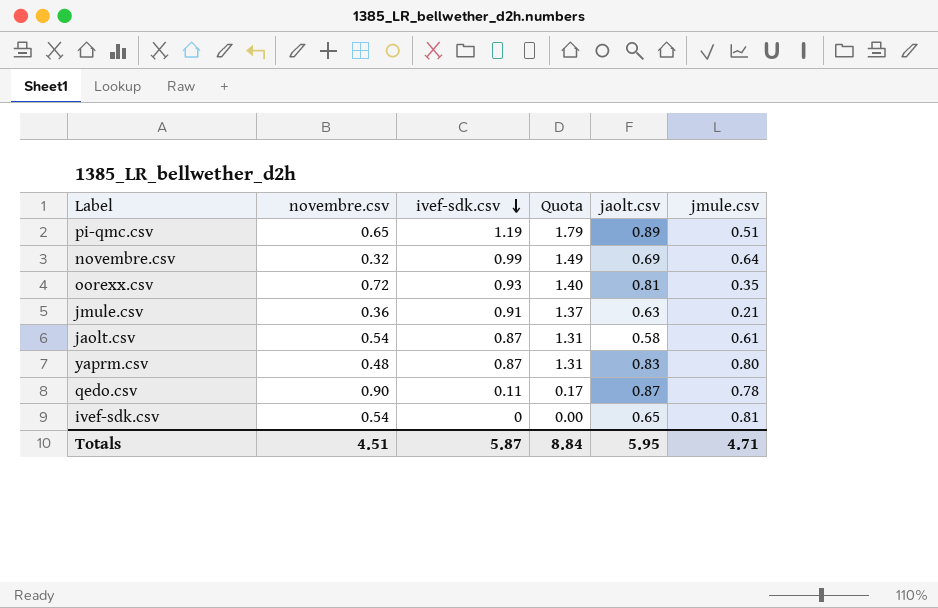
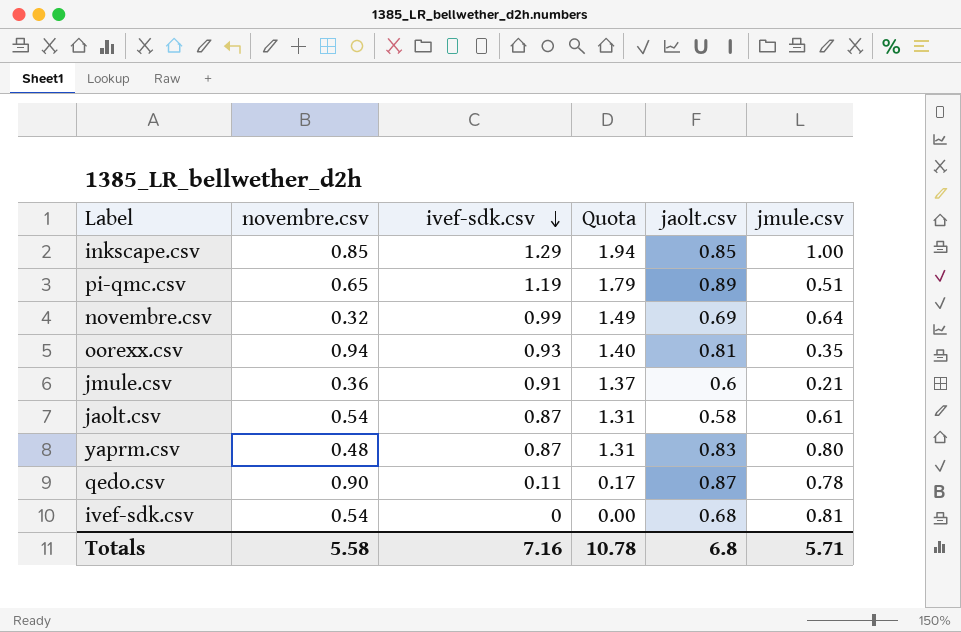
row inkscape.csv: none -> 0.85 | 1.29 | 1.94 | 0.85 | 1.00
oorexx.csv | novembre.csv: 0.72 -> 0.94
jmule.csv | jaolt.csv: 0.63 -> 0.6
ivef-sdk.csv | jaolt.csv: 0.65 -> 0.68
Totals | novembre.csv: 4.51 -> 5.58
Totals | ivef-sdk.csv: 5.87 -> 7.16
Totals | Quota: 8.84 -> 10.78
Totals | jaolt.csv: 5.95 -> 6.8
Totals | jmule.csv: 4.71 -> 5.71

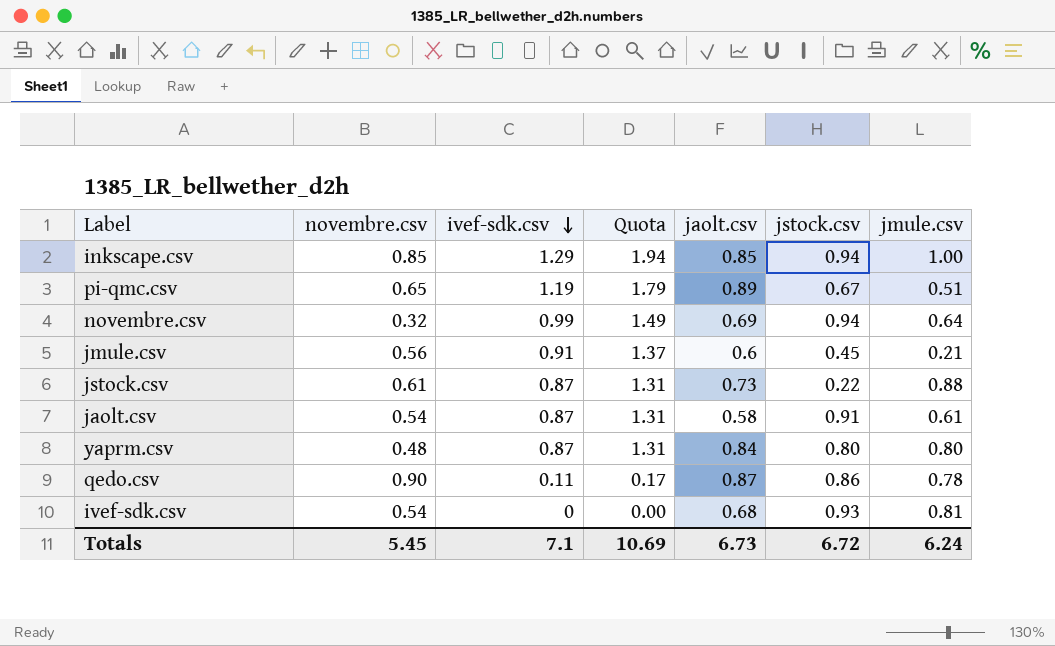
column jstock.csv | position: none -> 6
row oorexx.csv: 0.94 | 0.93 | 1.40 | 0.81 | 0.35 -> none
jmule.csv | novembre.csv: 0.36 -> 0.56
row jstock.csv: none -> 0.61 | 0.87 | 1.31 | 0.73 | 0.22 | 0.88
yaprm.csv | jaolt.csv: 0.83 -> 0.84
Totals | novembre.csv: 5.58 -> 5.45
Totals | ivef-sdk.csv: 7.16 -> 7.1
Totals | Quota: 10.78 -> 10.69
Totals | jaolt.csv: 6.8 -> 6.73
Totals | jmule.csv: 5.71 -> 6.24

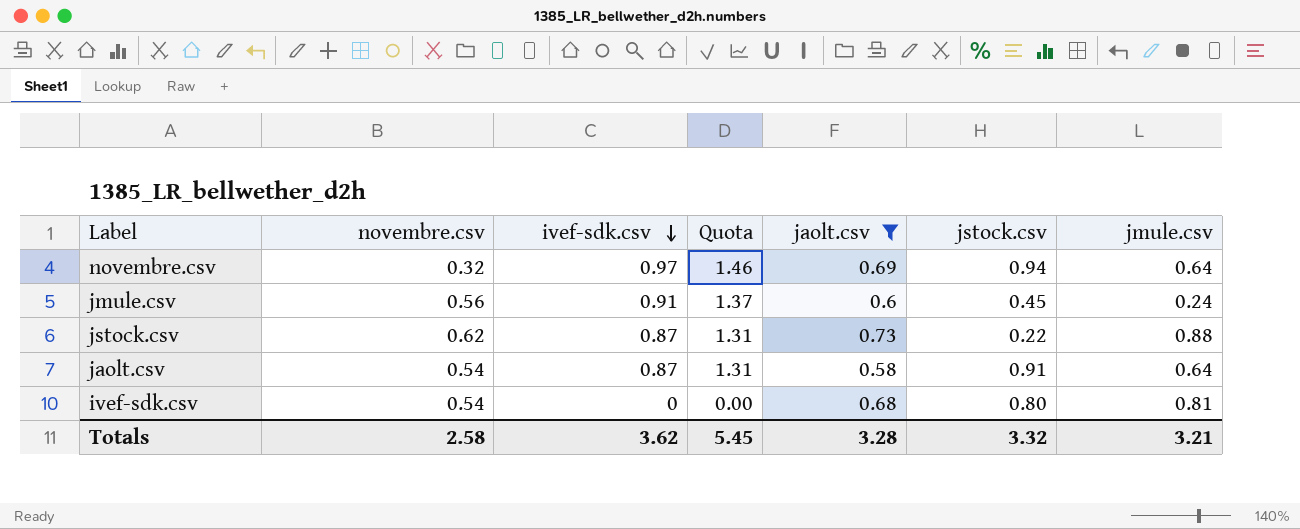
filter: none -> jaolt.csv <= 0.73
novembre.csv | ivef-sdk.csv: 0.99 -> 0.97
novembre.csv | Quota: 1.49 -> 1.46
jmule.csv | jmule.csv: 0.21 -> 0.24
jstock.csv | novembre.csv: 0.61 -> 0.62
jaolt.csv | jmule.csv: 0.61 -> 0.64
ivef-sdk.csv | jstock.csv: 0.93 -> 0.80
Totals | novembre.csv: 5.45 -> 2.58
Totals | ivef-sdk.csv: 7.1 -> 3.62
Totals | Quota: 10.69 -> 5.45
Totals | jaolt.csv: 6.73 -> 3.28
Totals | jstock.csv: 6.72 -> 3.32
Totals | jmule.csv: 6.24 -> 3.21

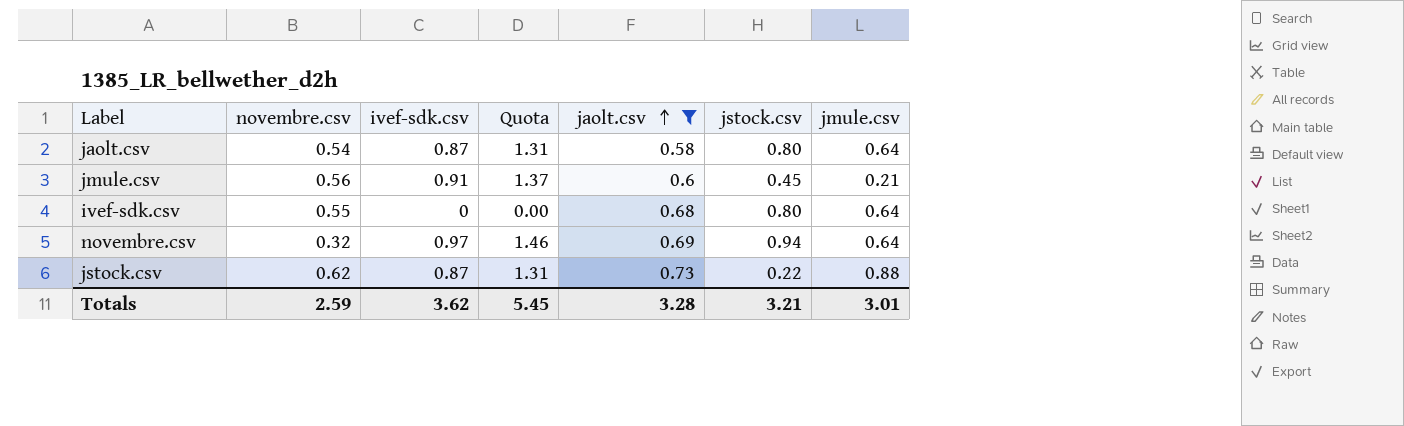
row order: ivef-sdk.csv descending -> jaolt.csv ascending
jaolt.csv | jstock.csv: 0.91 -> 0.80
jmule.csv | jmule.csv: 0.24 -> 0.21
ivef-sdk.csv | novembre.csv: 0.54 -> 0.55
ivef-sdk.csv | jmule.csv: 0.81 -> 0.64
Totals | novembre.csv: 2.58 -> 2.59
Totals | jstock.csv: 3.32 -> 3.21
Totals | jmule.csv: 3.21 -> 3.01

